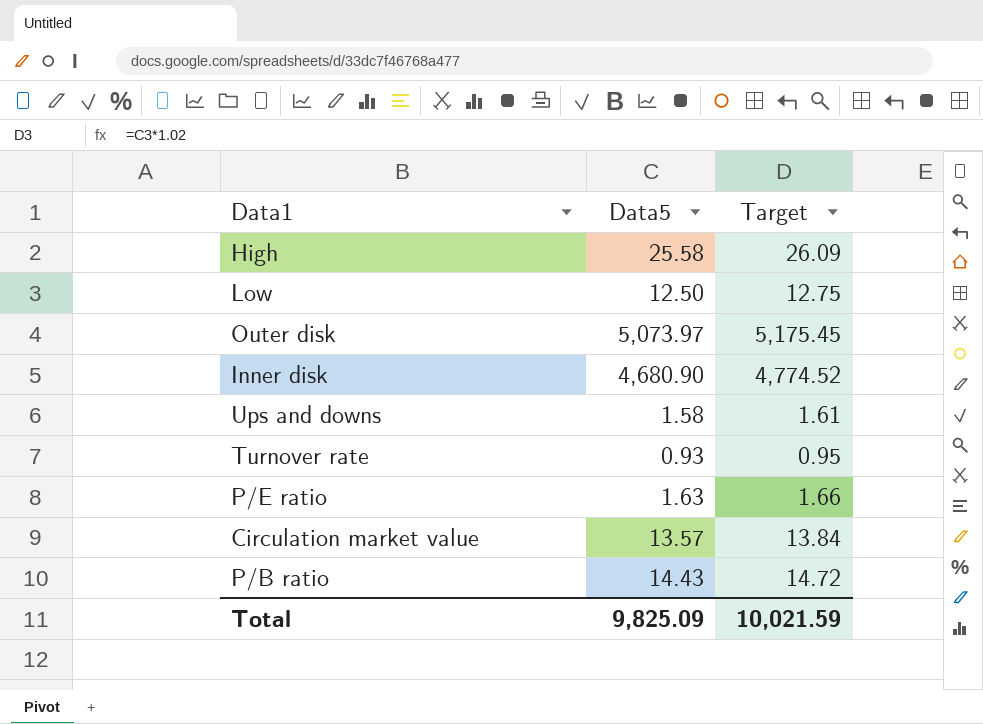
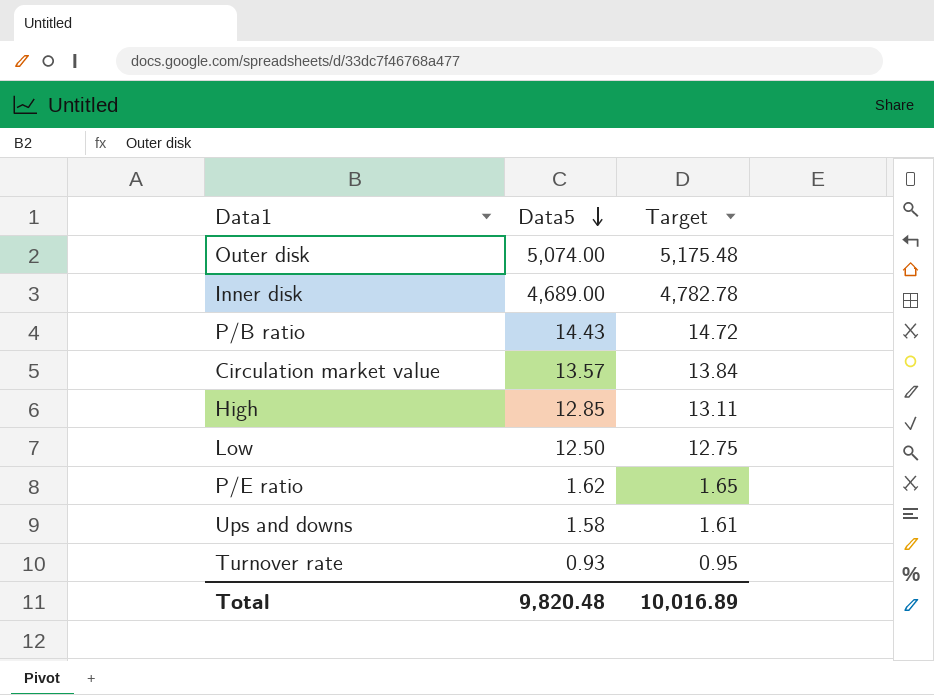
row order: none -> Data5 descending
Outer disk | Data5: 5,073.97 -> 5,074.00
Outer disk | Target: 5,175.45 -> 5,175.48
Inner disk | Data5: 4,680.90 -> 4,689.00
Inner disk | Target: 4,774.52 -> 4,782.78
High | Data5: 25.58 -> 12.85
High | Target: 26.09 -> 13.11
P/E ratio | Data5: 1.63 -> 1.62
P/E ratio | Target: 1.66 -> 1.65
Total | Data5: 9,825.09 -> 9,820.48
Total | Target: 10,021.59 -> 10,016.89

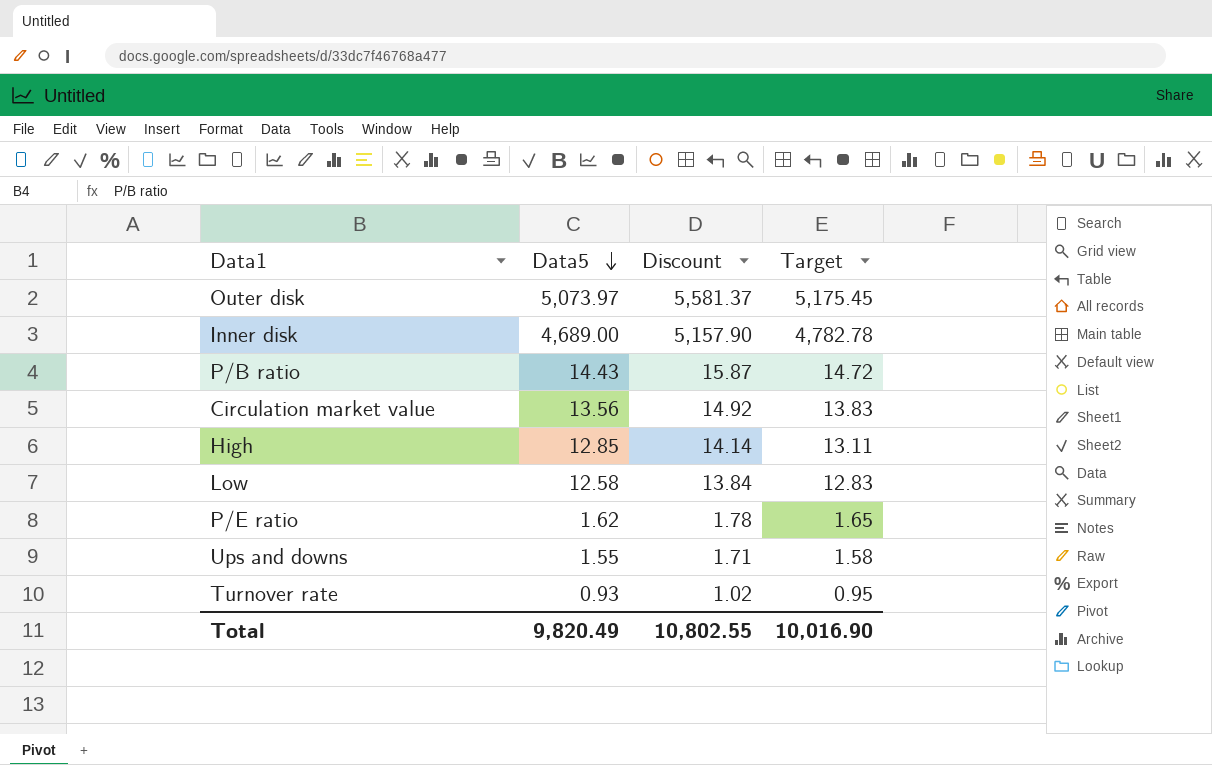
column Discount | formula: none -> [Data5] * 1.1
Outer disk | Data5: 5,074.00 -> 5,073.97
Outer disk | Target: 5,175.48 -> 5,175.45
Circulation market value | Data5: 13.57 -> 13.56
Circulation market value | Target: 13.84 -> 13.83
Low | Data5: 12.50 -> 12.58
Low | Target: 12.75 -> 12.83
Ups and downs | Data5: 1.58 -> 1.55
Ups and downs | Target: 1.61 -> 1.58
Total | Data5: 9,820.48 -> 9,820.49
Total | Target: 10,016.89 -> 10,016.90

